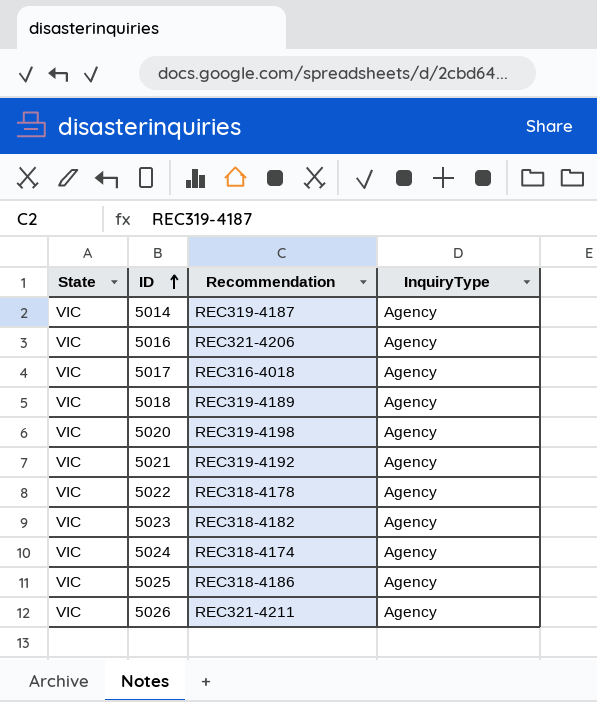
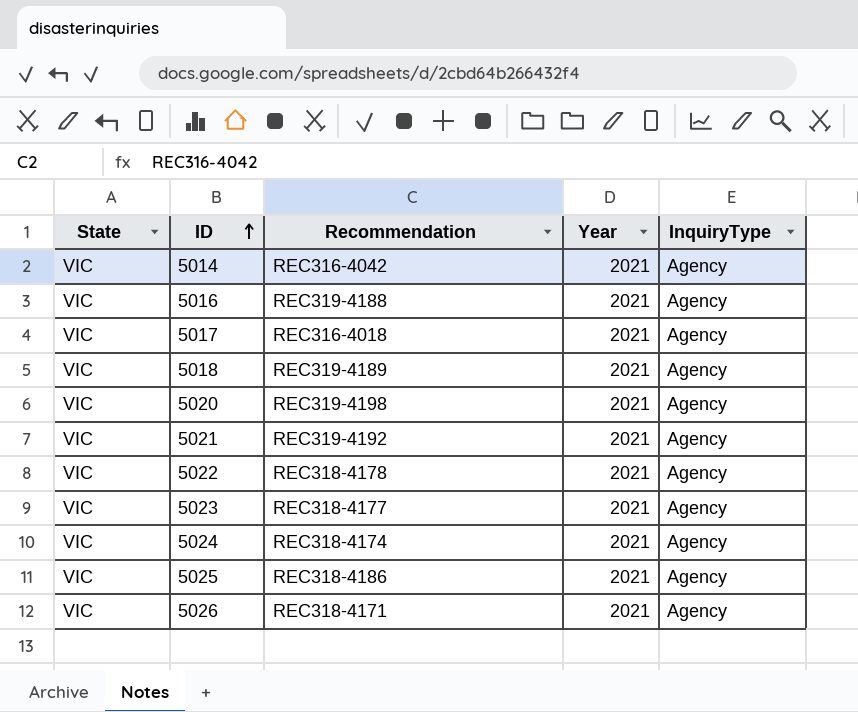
column Year | position: none -> 4
5014 | Recommendation: REC319-4187 -> REC316-4042
5016 | Recommendation: REC321-4206 -> REC319-4188
5023 | Recommendation: REC318-4182 -> REC318-4177
5026 | Recommendation: REC321-4211 -> REC318-4171

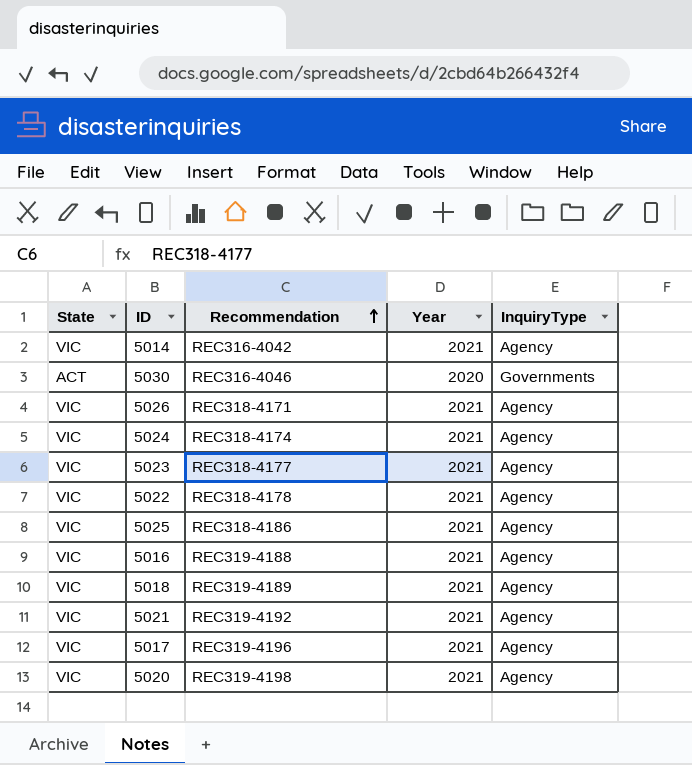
row order: ID ascending -> Recommendation ascending
row 5030: none -> ACT | REC316-4046 | 2020 | Governments
5017 | Recommendation: REC316-4018 -> REC319-4196

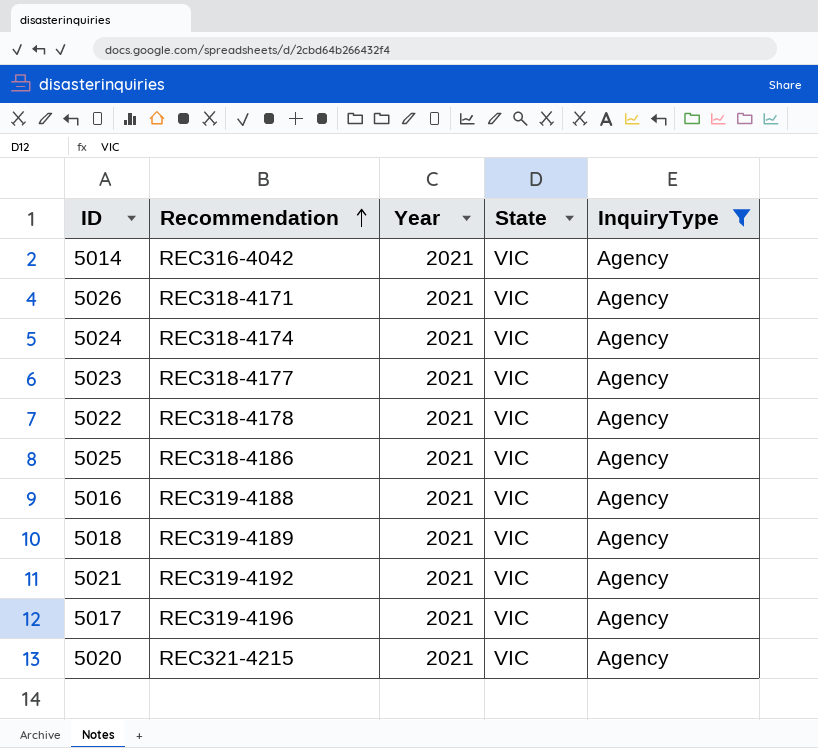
filter: none -> InquiryType = Agency
column State | position: 1 -> 4
5020 | Recommendation: REC319-4198 -> REC321-4215

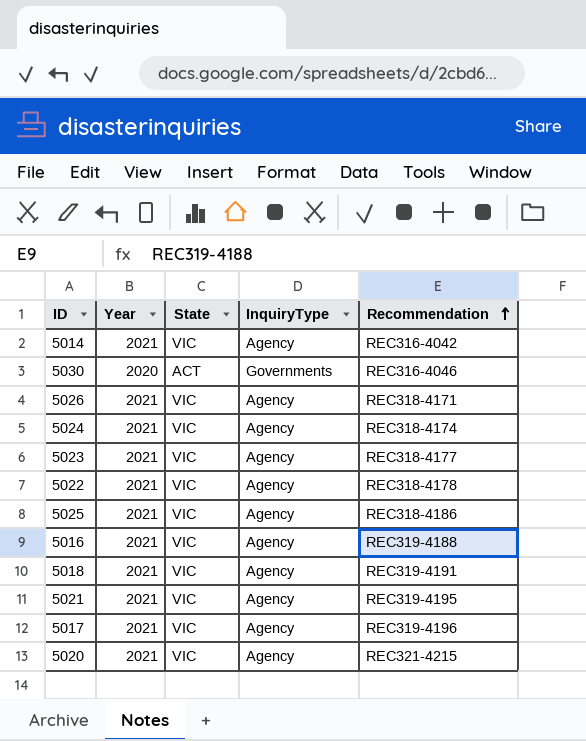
filter: InquiryType = Agency -> none
column Recommendation | position: 2 -> 5
5018 | Recommendation: REC319-4189 -> REC319-4191
5021 | Recommendation: REC319-4192 -> REC319-4195

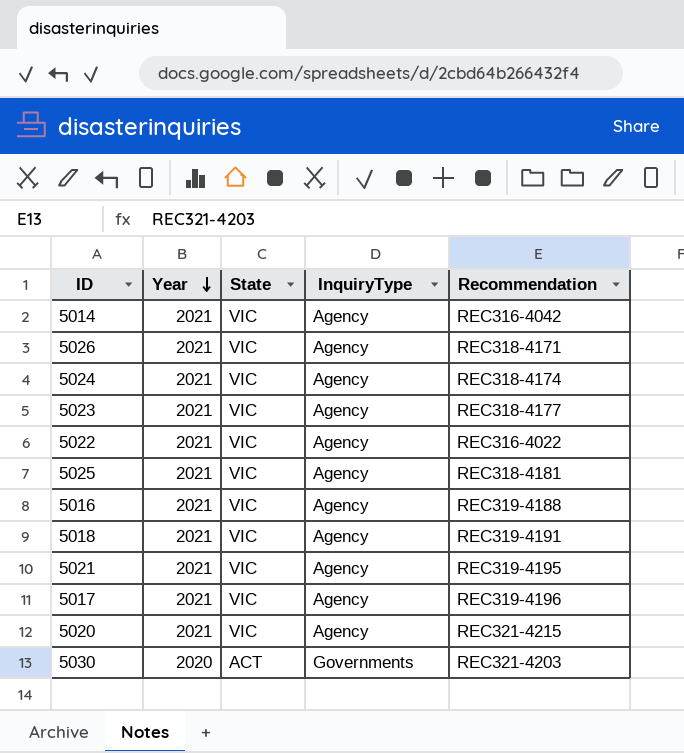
row order: Recommendation ascending -> Year descending
5022 | Recommendation: REC318-4178 -> REC316-4022
5025 | Recommendation: REC318-4186 -> REC318-4181
5030 | Recommendation: REC316-4046 -> REC321-4203

